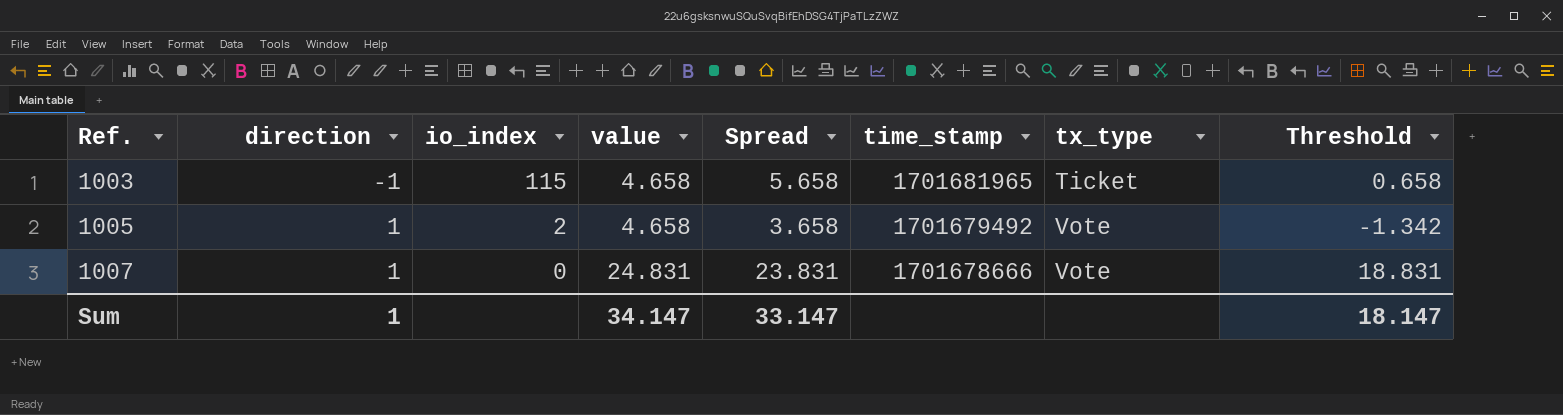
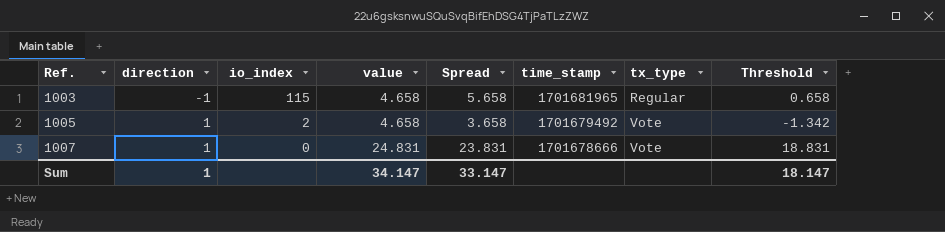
1003 | tx_type: Ticket -> Regular

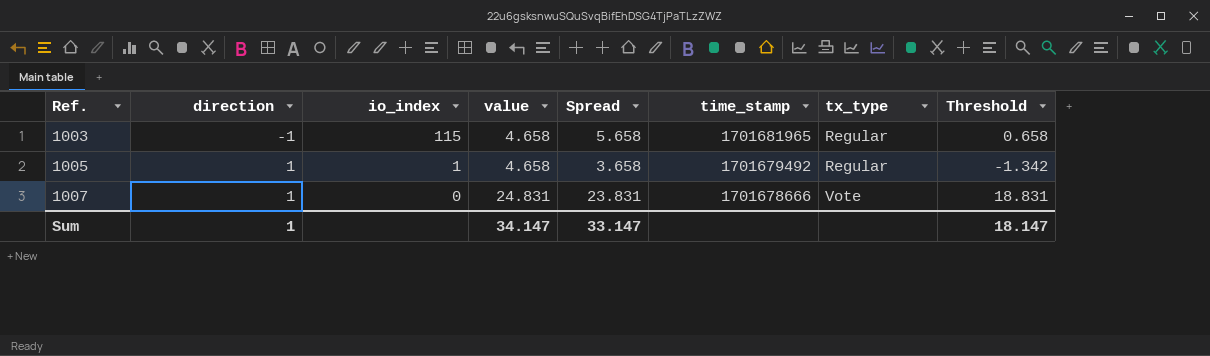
1005 | io_index: 2 -> 1
1005 | tx_type: Vote -> Regular

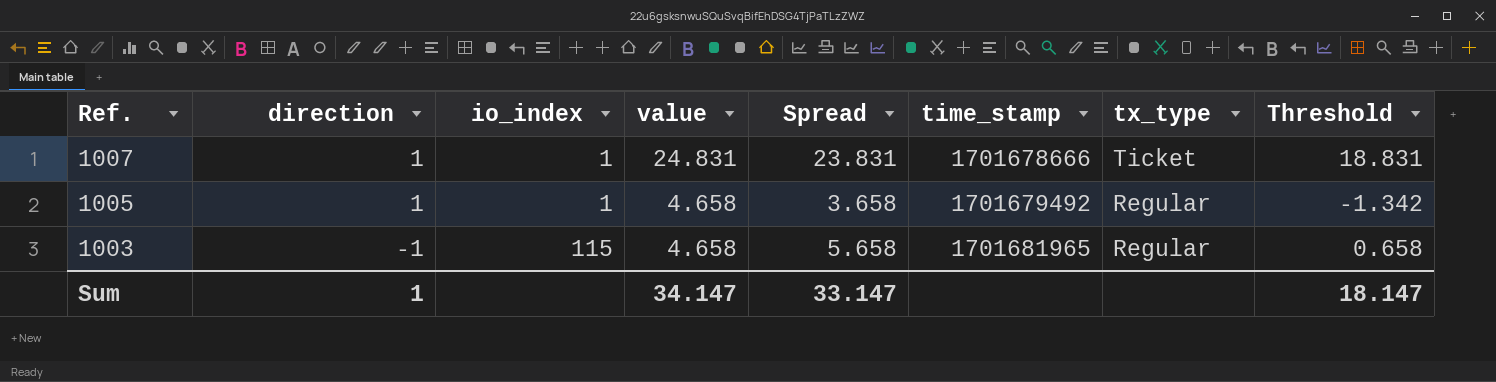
row order: Ref. ascending -> Ref. descending
1007 | io_index: 0 -> 1
1007 | tx_type: Vote -> Ticket

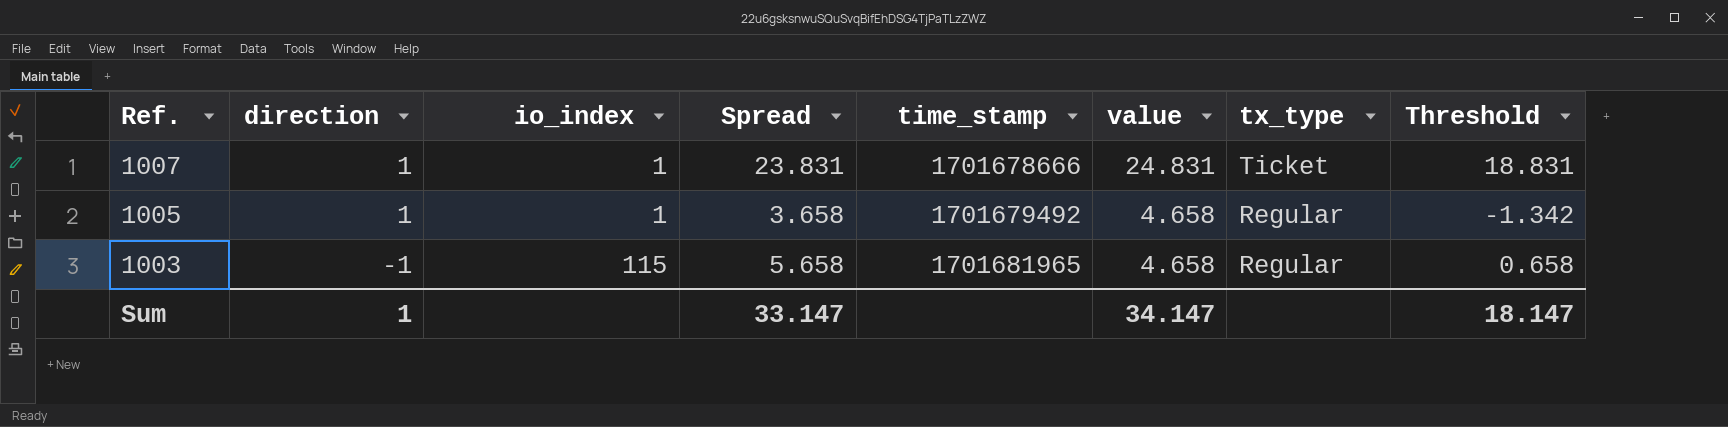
column value | position: 4 -> 6

